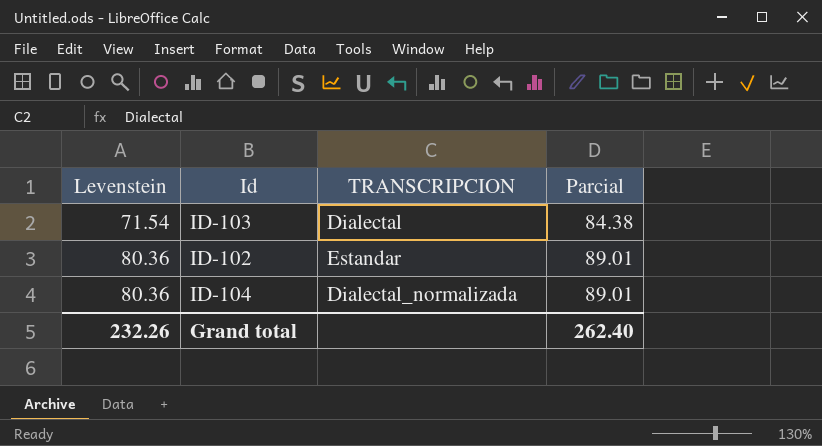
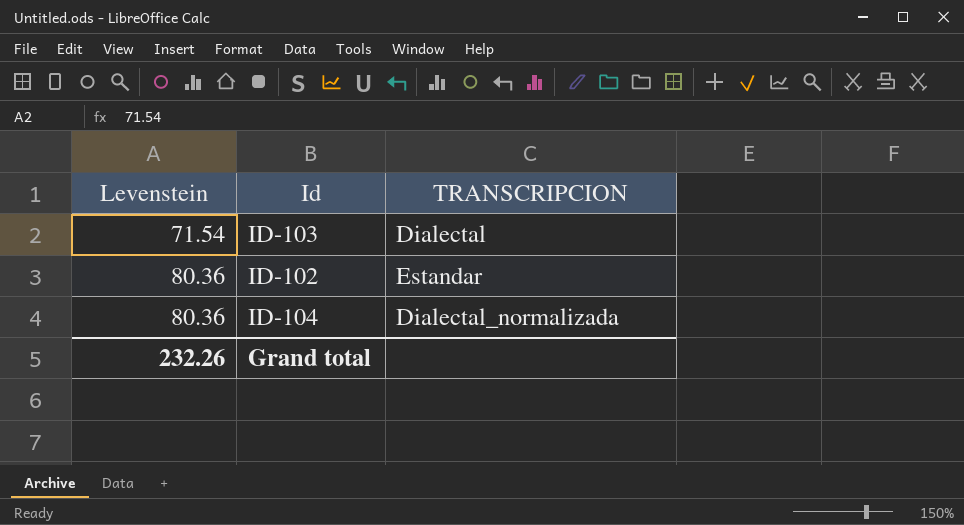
column Parcial | position: 4 -> none

